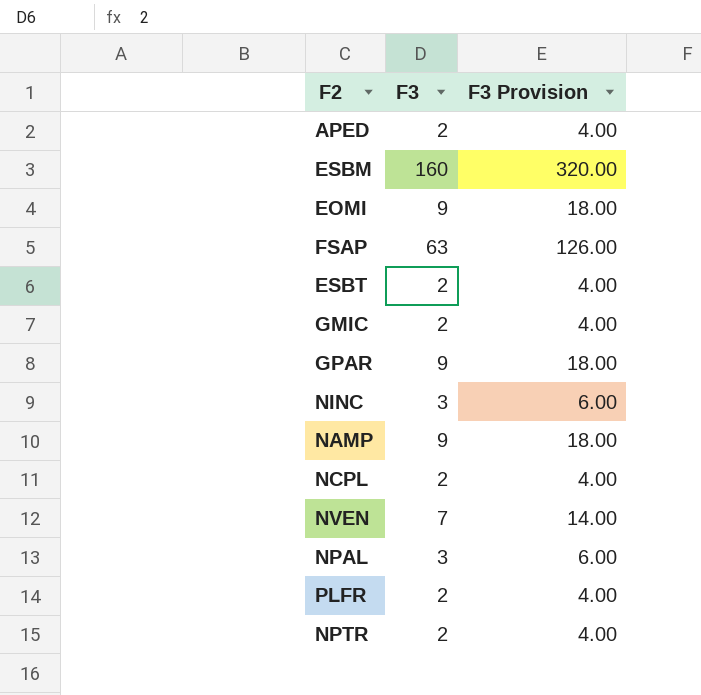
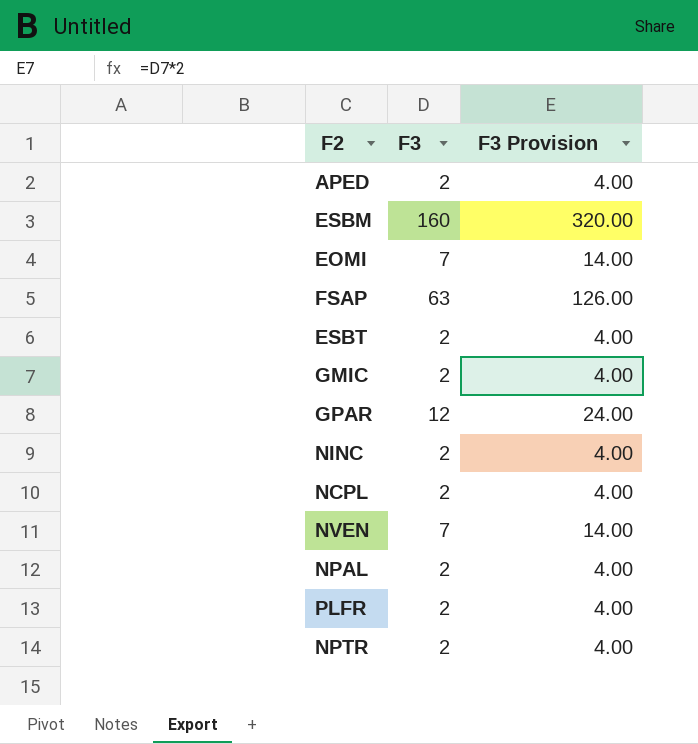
row NAMP: 9 | 18.00 -> none
EOMI | F3: 9 -> 7
EOMI | F3 Provision: 18.00 -> 14.00
GPAR | F3: 9 -> 12
GPAR | F3 Provision: 18.00 -> 24.00
NINC | F3: 3 -> 2
NINC | F3 Provision: 6.00 -> 4.00
NPAL | F3: 3 -> 2
NPAL | F3 Provision: 6.00 -> 4.00

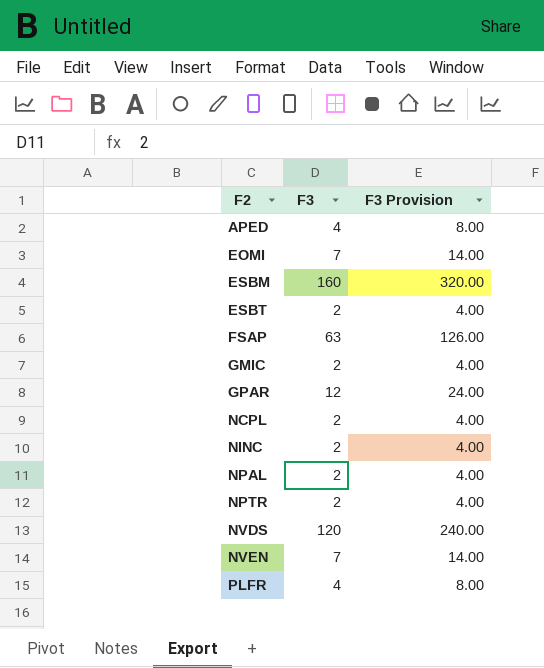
row order: none -> F2 ascending
APED | F3: 2 -> 4
APED | F3 Provision: 4.00 -> 8.00
row NVDS: none -> 120 | 240.00
PLFR | F3: 2 -> 4
PLFR | F3 Provision: 4.00 -> 8.00

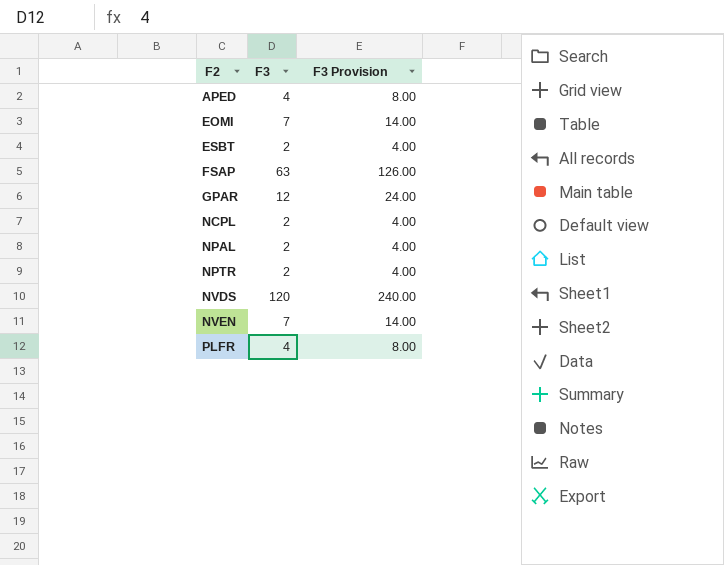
row ESBM: 160 | 320.00 -> none
row GMIC: 2 | 4.00 -> none
row NINC: 2 | 4.00 -> none

